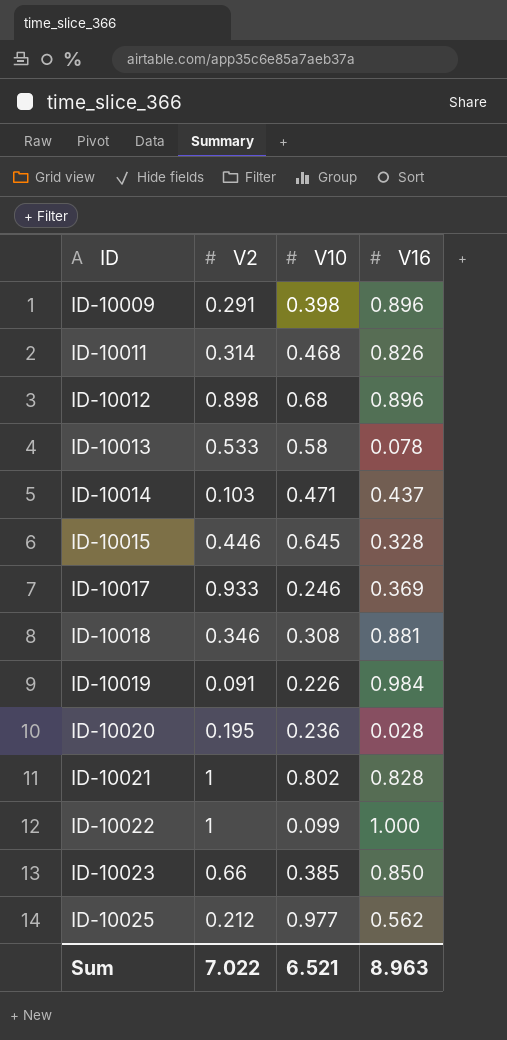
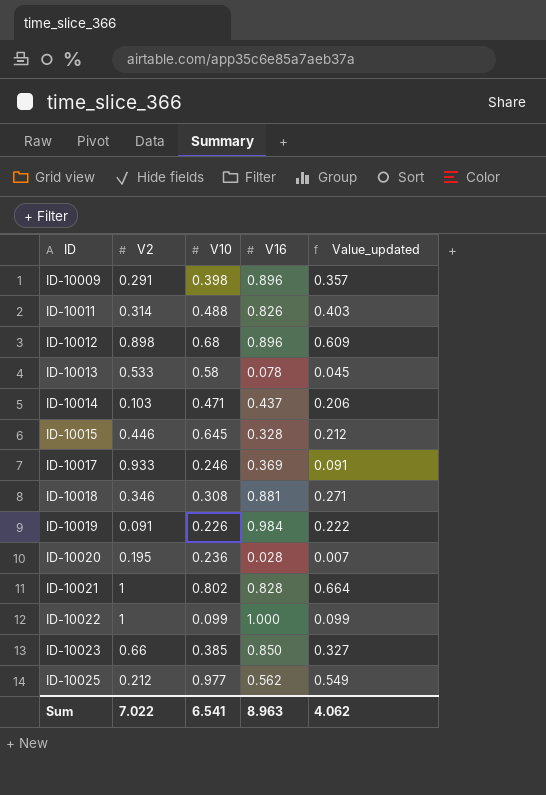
column Value_updated | formula: none -> [V10] * [V16]
ID-10011 | V10: 0.468 -> 0.488
Sum | V10: 6.521 -> 6.541

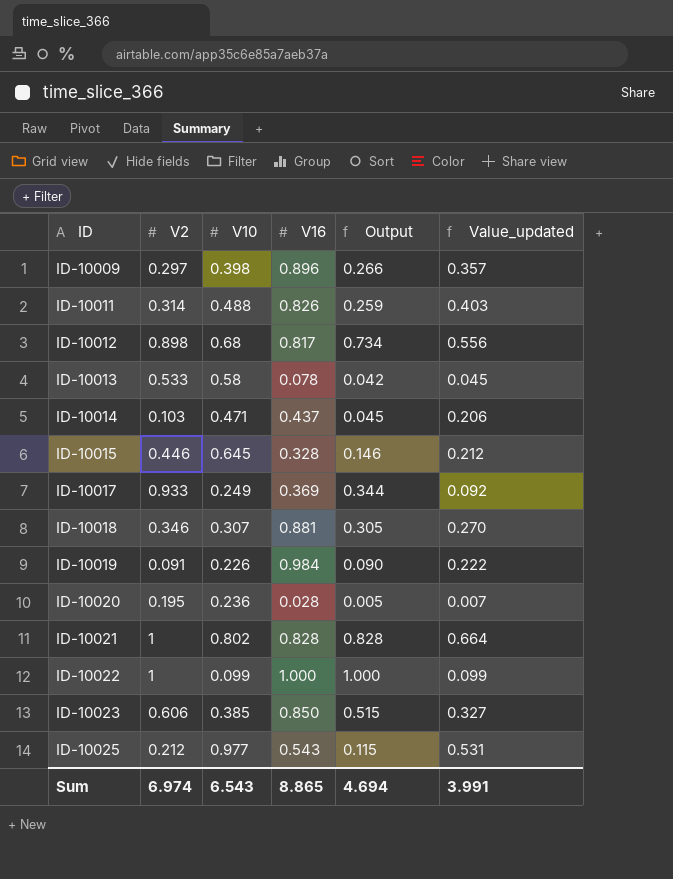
column Output | formula: none -> [V2] * [V16]
ID-10009 | V2: 0.291 -> 0.297
ID-10012 | V16: 0.896 -> 0.817
ID-10012 | Value_updated: 0.609 -> 0.556
ID-10017 | V10: 0.246 -> 0.249
ID-10017 | Value_updated: 0.091 -> 0.092
ID-10018 | V10: 0.308 -> 0.307
ID-10018 | Value_updated: 0.271 -> 0.270
ID-10023 | V2: 0.66 -> 0.606
ID-10025 | V16: 0.562 -> 0.543
ID-10025 | Value_updated: 0.549 -> 0.531
Sum | V2: 7.022 -> 6.974
Sum | V10: 6.541 -> 6.543
Sum | V16: 8.963 -> 8.865
Sum | Value_updated: 4.062 -> 3.991

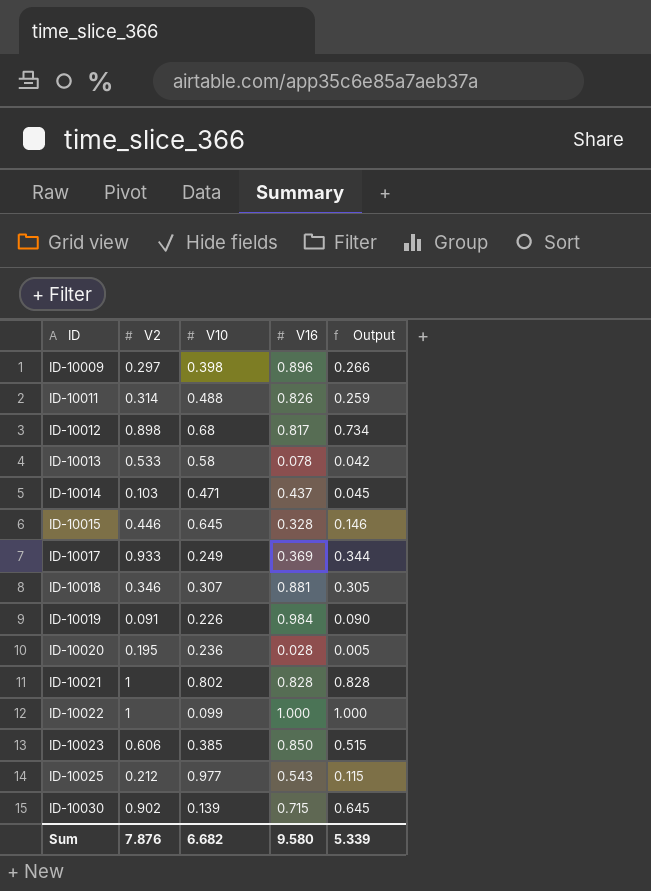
column Value_updated | formula: [V10] * [V16] -> none
row ID-10030: none -> 0.902 | 0.139 | 0.715 | 0.645
Sum | V2: 6.974 -> 7.876
Sum | V10: 6.543 -> 6.682
Sum | V16: 8.865 -> 9.580
Sum | Output: 4.694 -> 5.339

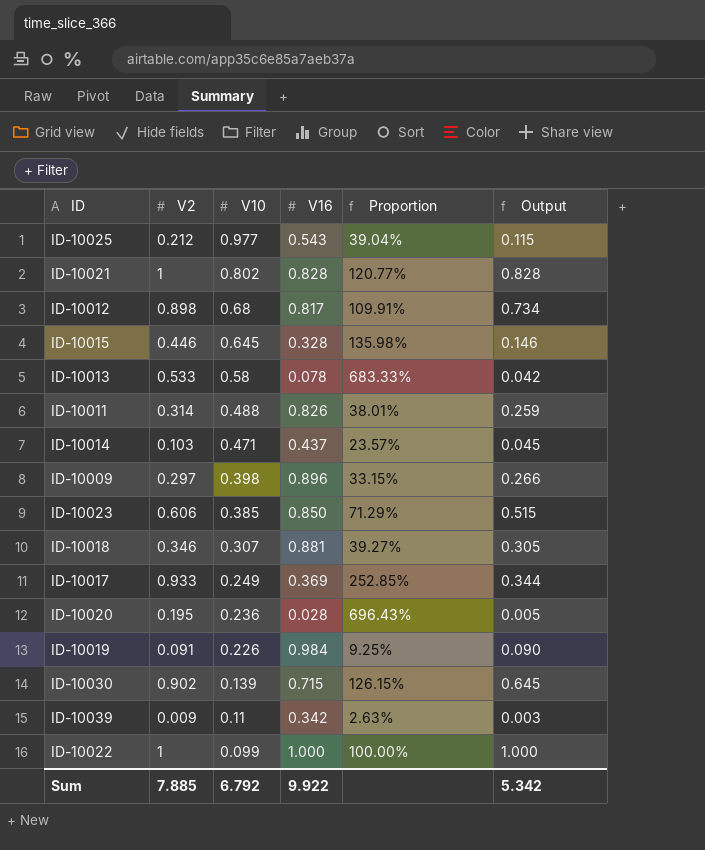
row order: ID ascending -> V10 descending
column Proportion | formula: none -> [V2] / [V16]
row ID-10039: none -> 0.009 | 0.11 | 0.342 | 2.63% | 0.003
Sum | V2: 7.876 -> 7.885
Sum | V10: 6.682 -> 6.792
Sum | V16: 9.580 -> 9.922
Sum | Output: 5.339 -> 5.342

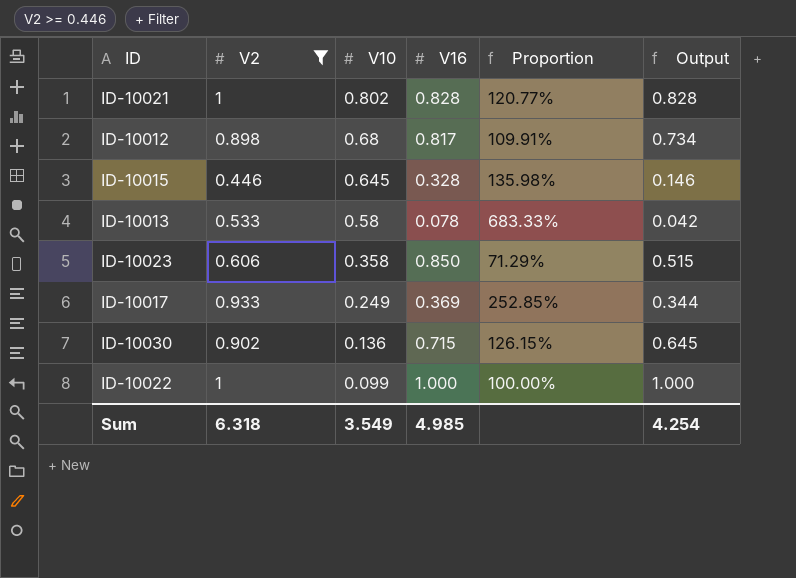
filter: none -> V2 >= 0.446
ID-10023 | V10: 0.385 -> 0.358
ID-10030 | V10: 0.139 -> 0.136
Sum | V2: 7.885 -> 6.318
Sum | V10: 6.792 -> 3.549
Sum | V16: 9.922 -> 4.985
Sum | Output: 5.342 -> 4.254

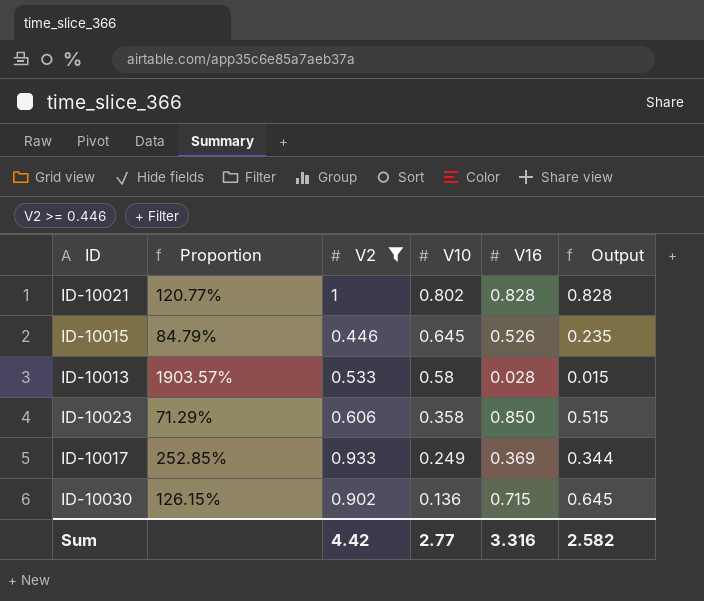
column Proportion | position: 5 -> 2
row ID-10012: 0.898 | 0.68 | 0.817 | 109.91% | 0.734 -> none
row ID-10022: 1 | 0.099 | 1.000 | 100.00% | 1.000 -> none
ID-10015 | Proportion: 135.98% -> 84.79%
ID-10015 | V16: 0.328 -> 0.526
ID-10015 | Output: 0.146 -> 0.235
ID-10013 | Proportion: 683.33% -> 1903.57%
ID-10013 | V16: 0.078 -> 0.028
ID-10013 | Output: 0.042 -> 0.015
Sum | V2: 6.318 -> 4.42
Sum | V10: 3.549 -> 2.77
Sum | V16: 4.985 -> 3.316
Sum | Output: 4.254 -> 2.582

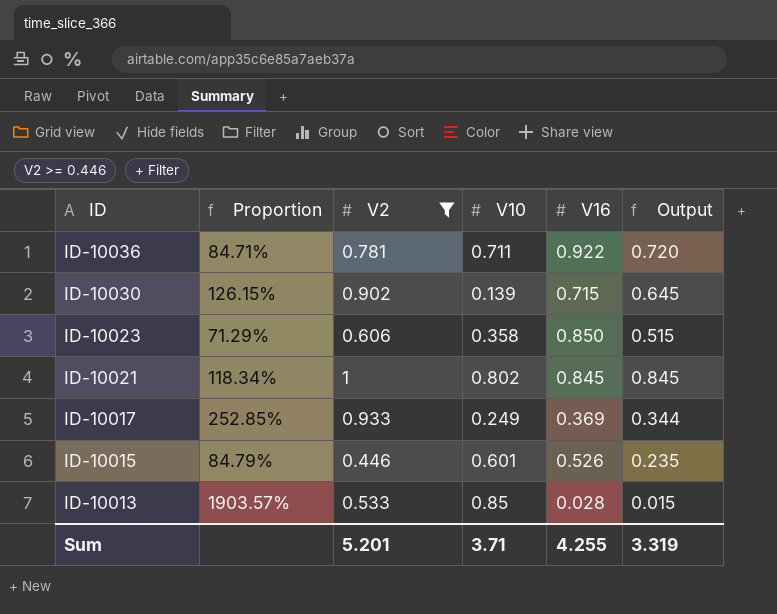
row order: V10 descending -> ID descending
row ID-10036: none -> 84.71% | 0.781 | 0.711 | 0.922 | 0.720
ID-10030 | V10: 0.136 -> 0.139
ID-10021 | Proportion: 120.77% -> 118.34%
ID-10021 | V16: 0.828 -> 0.845
ID-10021 | Output: 0.828 -> 0.845
ID-10015 | V10: 0.645 -> 0.601
ID-10013 | V10: 0.58 -> 0.85
Sum | V2: 4.42 -> 5.201
Sum | V10: 2.77 -> 3.71
Sum | V16: 3.316 -> 4.255
Sum | Output: 2.582 -> 3.319

